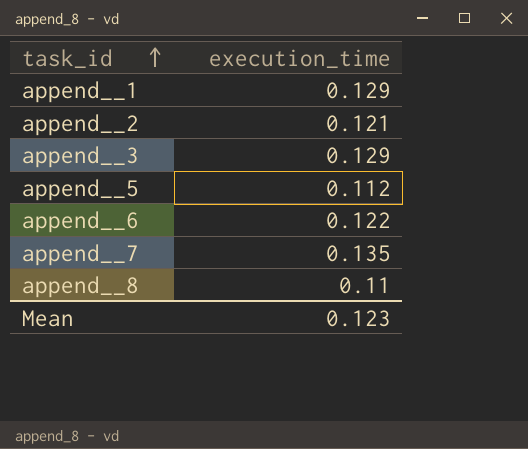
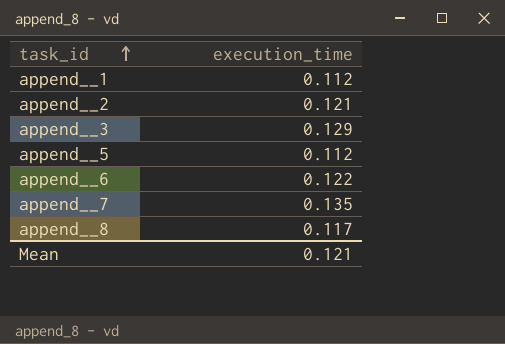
append__1 | execution_time: 0.129 -> 0.112
append__8 | execution_time: 0.11 -> 0.117
Mean | execution_time: 0.123 -> 0.121

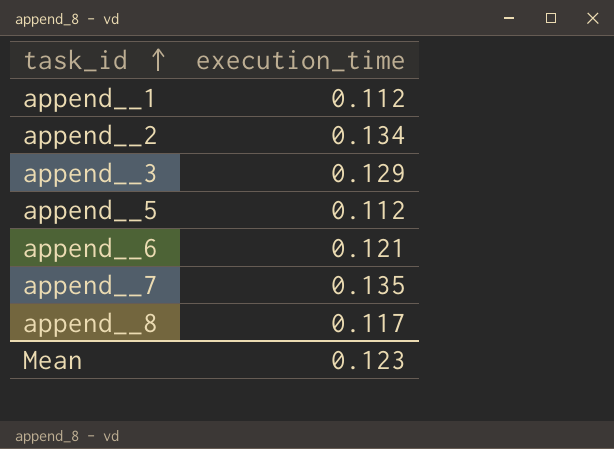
append__2 | execution_time: 0.121 -> 0.134
append__6 | execution_time: 0.122 -> 0.121
Mean | execution_time: 0.121 -> 0.123

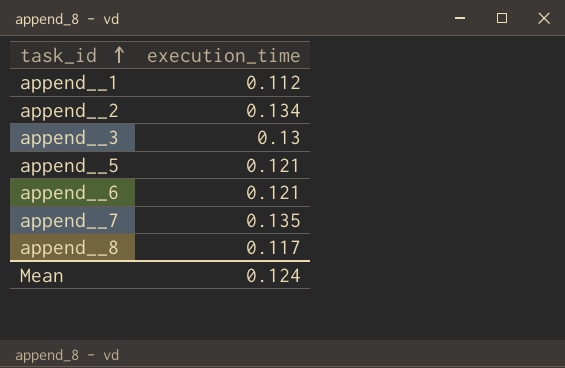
append__3 | execution_time: 0.129 -> 0.13
append__5 | execution_time: 0.112 -> 0.121
Mean | execution_time: 0.123 -> 0.124

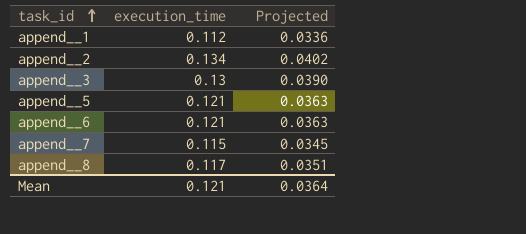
column Projected | formula: none -> [execution_time] * 0.3
append__7 | execution_time: 0.135 -> 0.115
Mean | execution_time: 0.124 -> 0.121

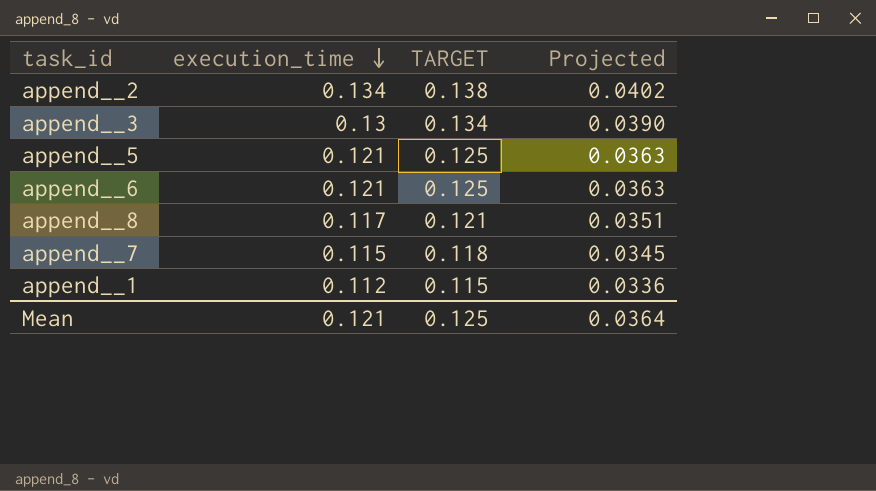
row order: task_id ascending -> execution_time descending
column TARGET | formula: none -> [execution_time] * 1.03

